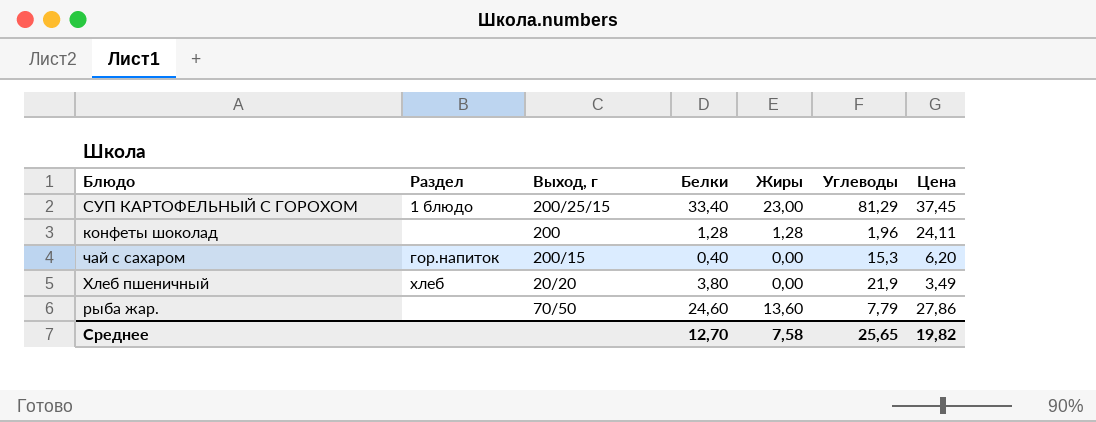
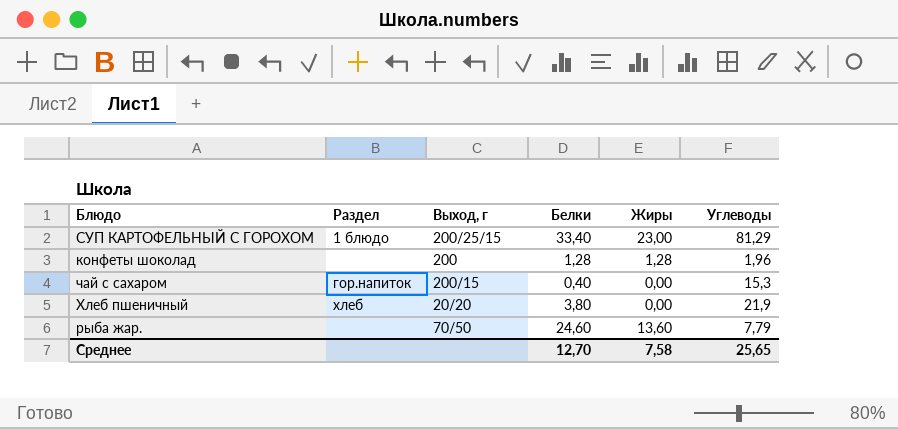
column Цена | position: 7 -> none

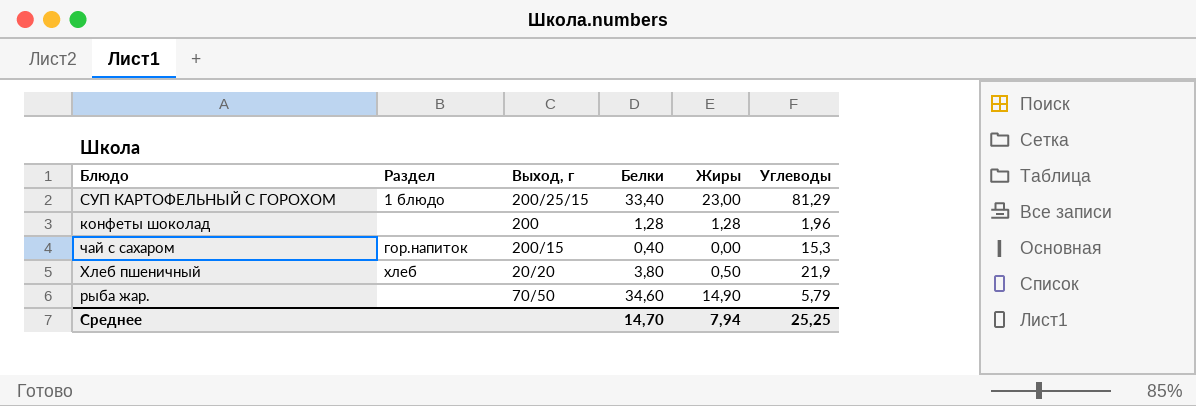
Хлеб пшеничный | Жиры: 0,00 -> 0,50
рыба жар. | Белки: 24,60 -> 34,60
рыба жар. | Жиры: 13,60 -> 14,90
рыба жар. | Углеводы: 7,79 -> 5,79
Среднее | Белки: 12,70 -> 14,70
Среднее | Жиры: 7,58 -> 7,94
Среднее | Углеводы: 25,65 -> 25,25

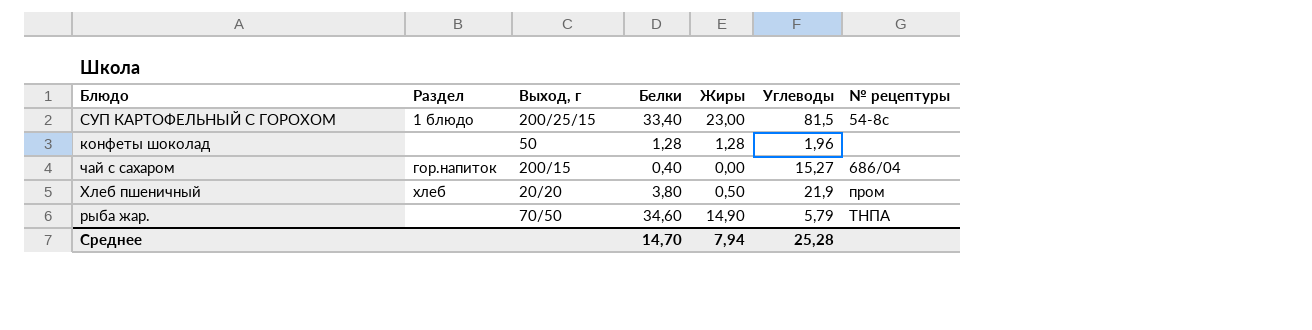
column № рецептуры | position: none -> 7
СУП КАРТОФЕЛЬНЫЙ С ГОРОХОМ | Углеводы: 81,29 -> 81,5
конфеты шоколад | Выход, г: 200 -> 50
чай с сахаром | Углеводы: 15,3 -> 15,27
Среднее | Углеводы: 25,25 -> 25,28

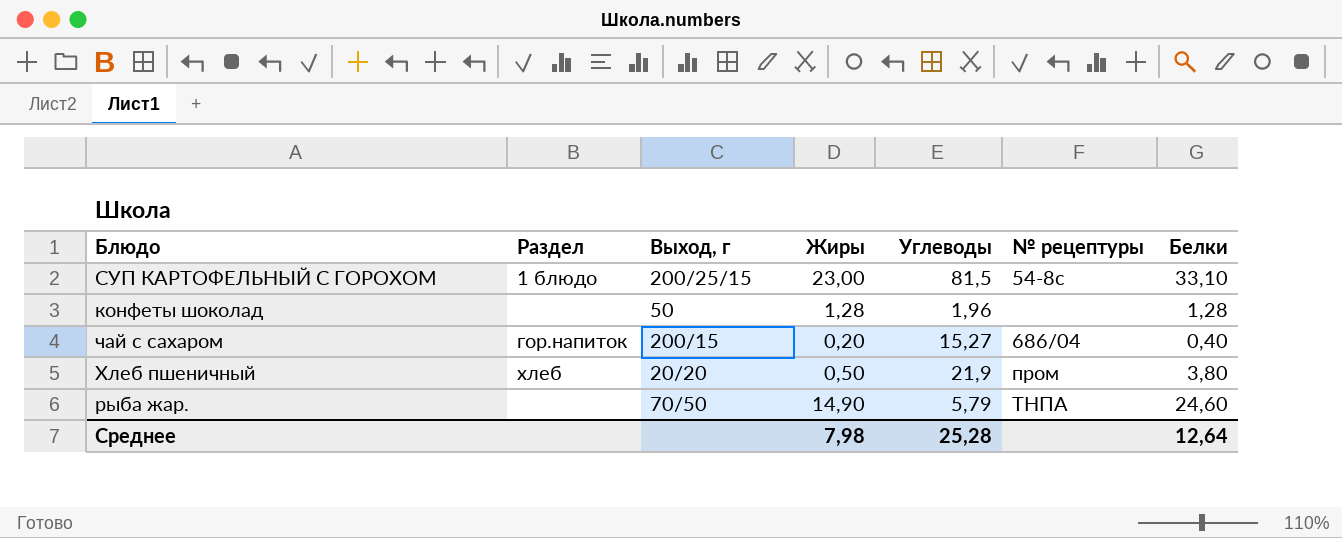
column Белки | position: 4 -> 7
СУП КАРТОФЕЛЬНЫЙ С ГОРОХОМ | Белки: 33,40 -> 33,10
чай с сахаром | Жиры: 0,00 -> 0,20
рыба жар. | Белки: 34,60 -> 24,60
Среднее | Жиры: 7,94 -> 7,98
Среднее | Белки: 14,70 -> 12,64

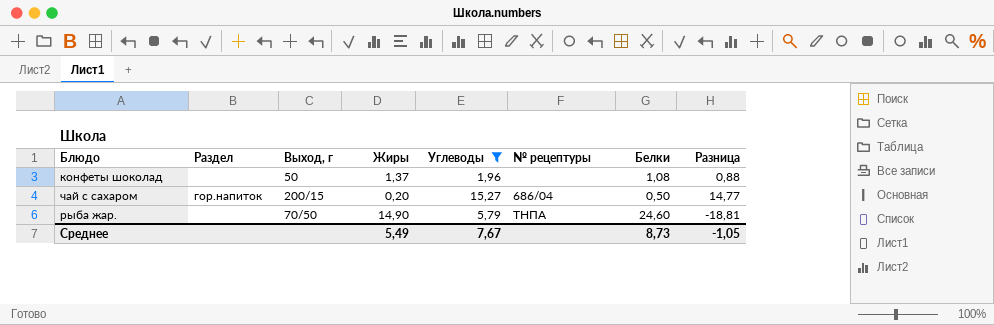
filter: none -> Углеводы <= 15,27
column Разница | formula: none -> [Углеводы] - [Белки]
конфеты шоколад | Жиры: 1,28 -> 1,37
конфеты шоколад | Белки: 1,28 -> 1,08
чай с сахаром | Белки: 0,40 -> 0,50
Среднее | Жиры: 7,98 -> 5,49
Среднее | Углеводы: 25,28 -> 7,67
Среднее | Белки: 12,64 -> 8,73

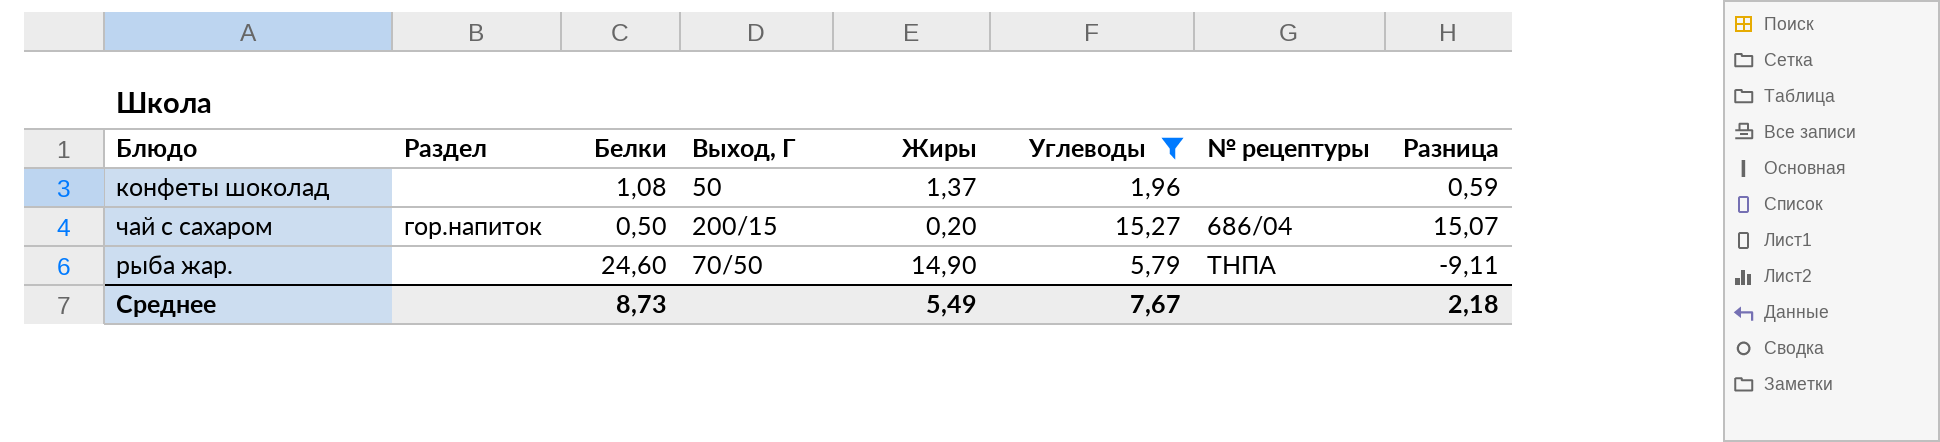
column Белки | position: 7 -> 3
column name: Выход, г -> Выход, Г
column Разница | formula: [Углеводы] - [Белки] -> [Углеводы] - [Жиры]
Среднее | Разница: -1,05 -> 2,18

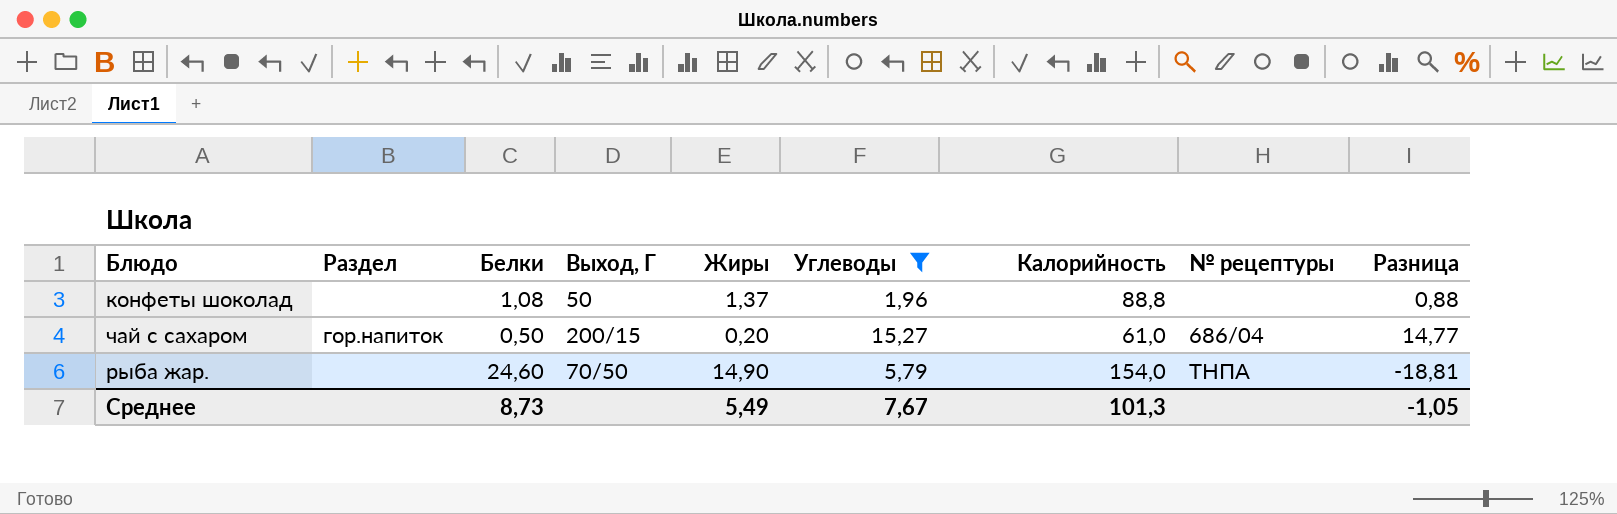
column Калорийность | position: none -> 7
column Разница | formula: [Углеводы] - [Жиры] -> [Углеводы] - [Белки]
Среднее | Разница: 2,18 -> -1,05

